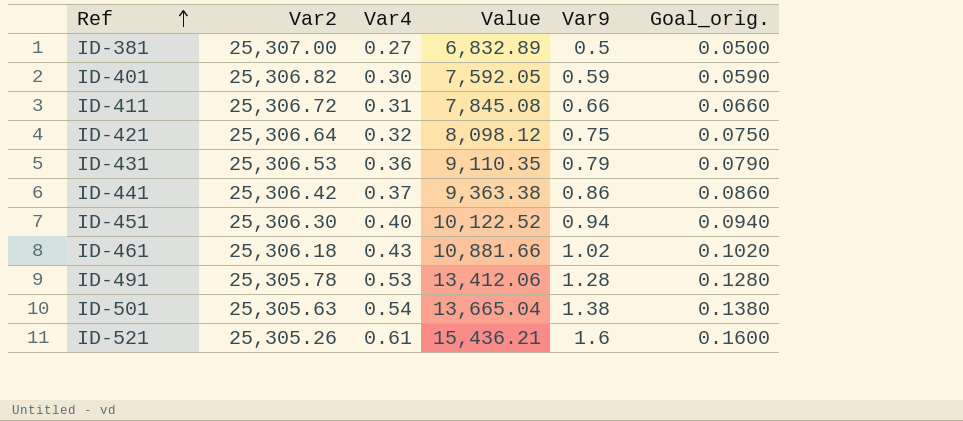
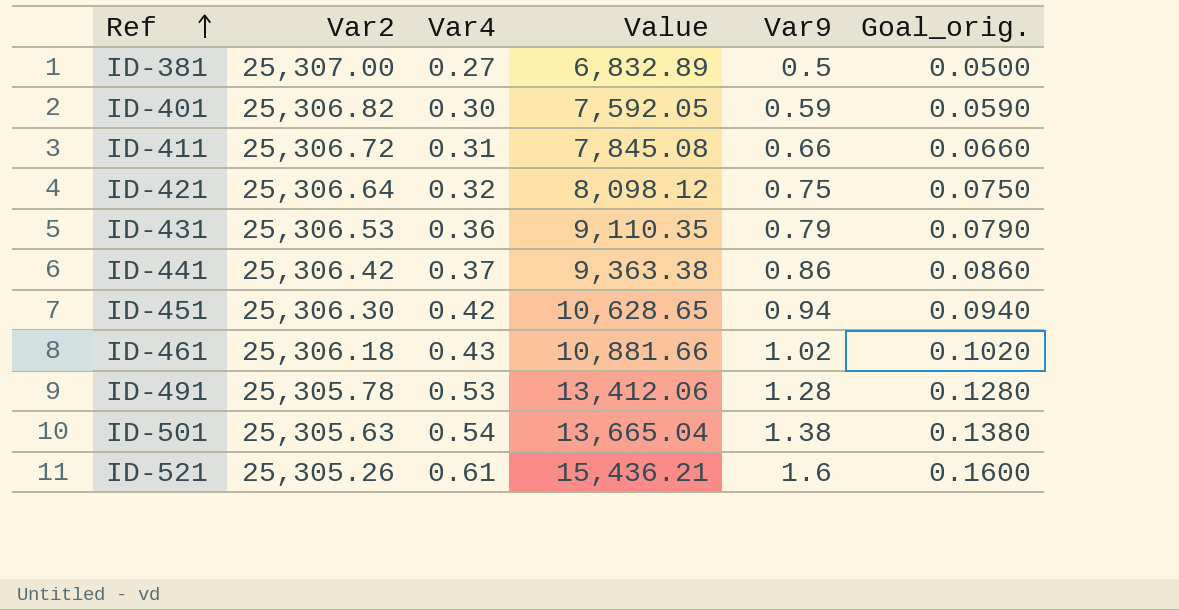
ID-451 | Var4: 0.40 -> 0.42
ID-451 | Value: 10,122.52 -> 10,628.65

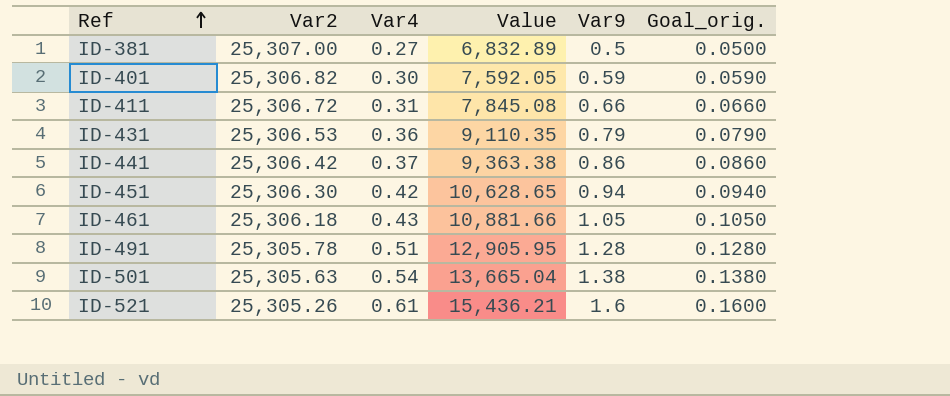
row ID-421: 25,306.64 | 0.32 | 8,098.12 | 0.75 | 0.0750 -> none
ID-461 | Var9: 1.02 -> 1.05
ID-461 | Goal_orig.: 0.1020 -> 0.1050
ID-491 | Var4: 0.53 -> 0.51
ID-491 | Value: 13,412.06 -> 12,905.95

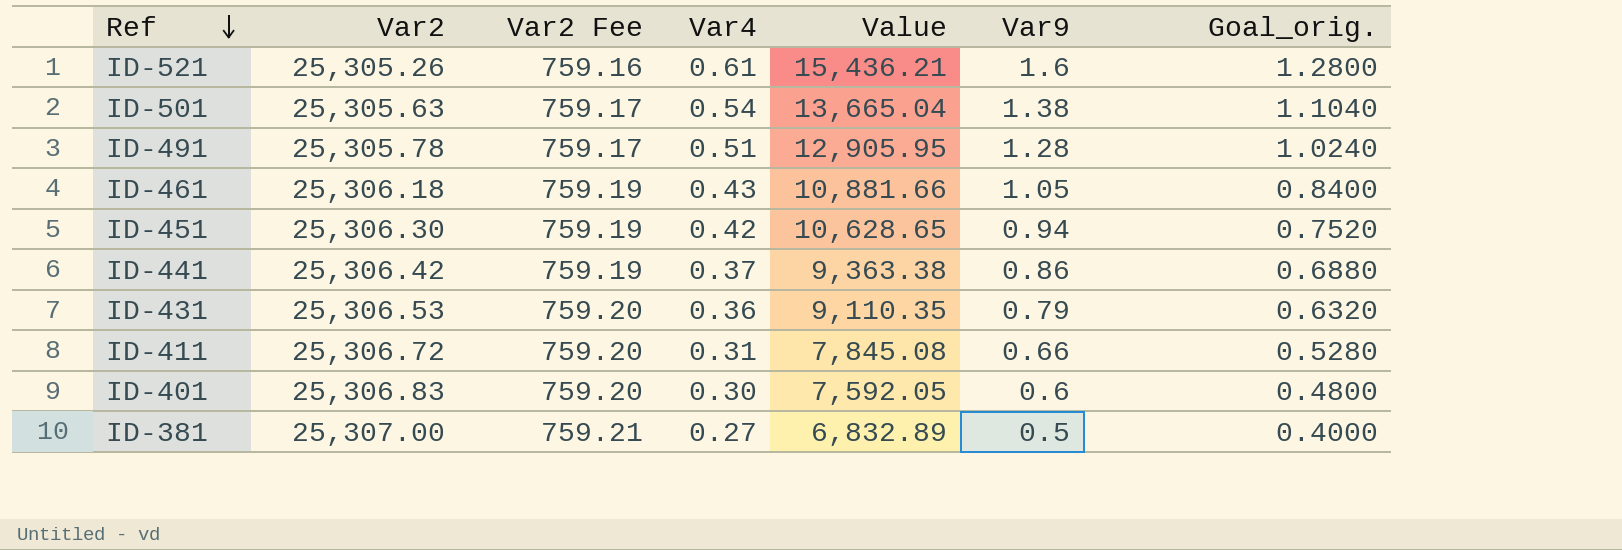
row order: Ref ascending -> Ref descending
column Var2 Fee | formula: none -> [Var2] * 0.03
column Goal_orig. | formula: [Var9] * 0.1 -> [Var9] * 0.8
ID-401 | Var2: 25,306.82 -> 25,306.83
ID-401 | Var9: 0.59 -> 0.6

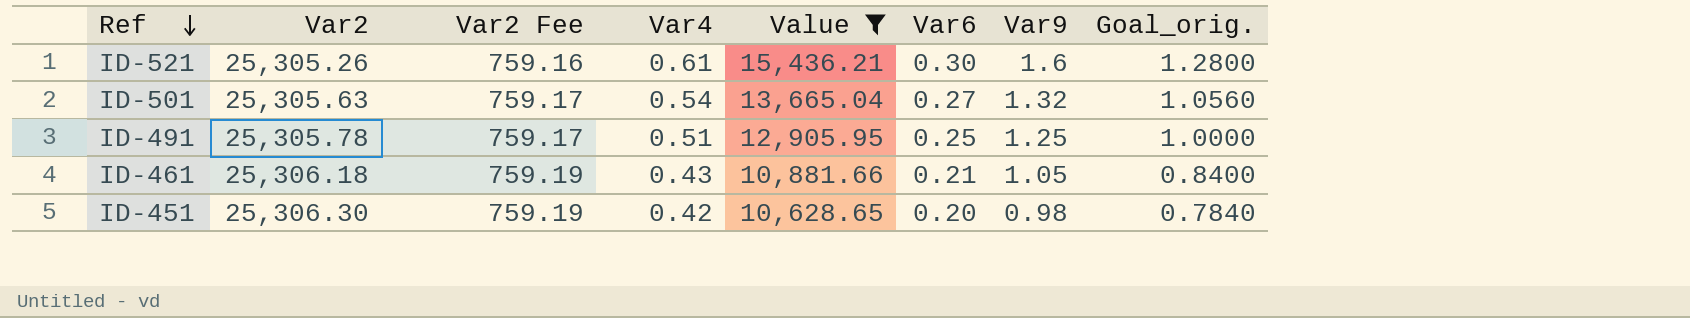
filter: none -> Value >= 10,628.65
column Var6 | position: none -> 6
ID-501 | Var9: 1.38 -> 1.32
ID-501 | Goal_orig.: 1.1040 -> 1.0560
ID-491 | Var9: 1.28 -> 1.25
ID-491 | Goal_orig.: 1.0240 -> 1.0000
ID-451 | Var9: 0.94 -> 0.98
ID-451 | Goal_orig.: 0.7520 -> 0.7840

